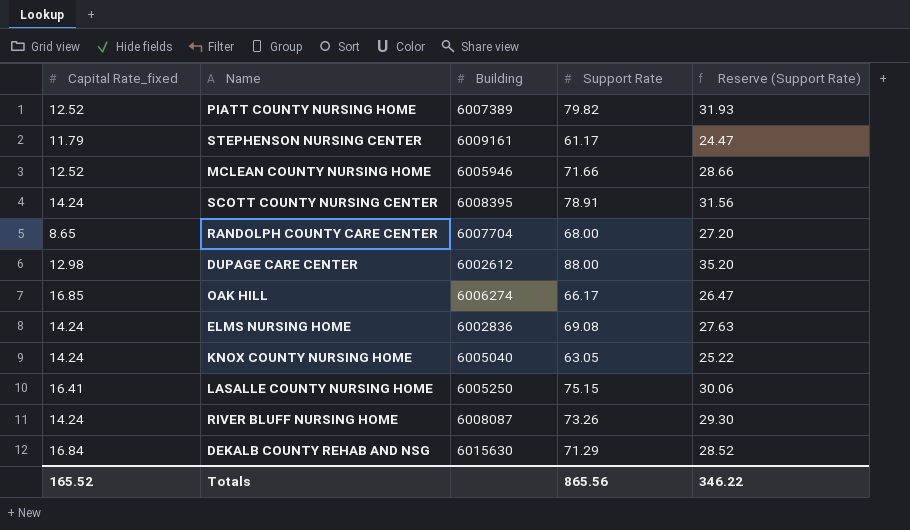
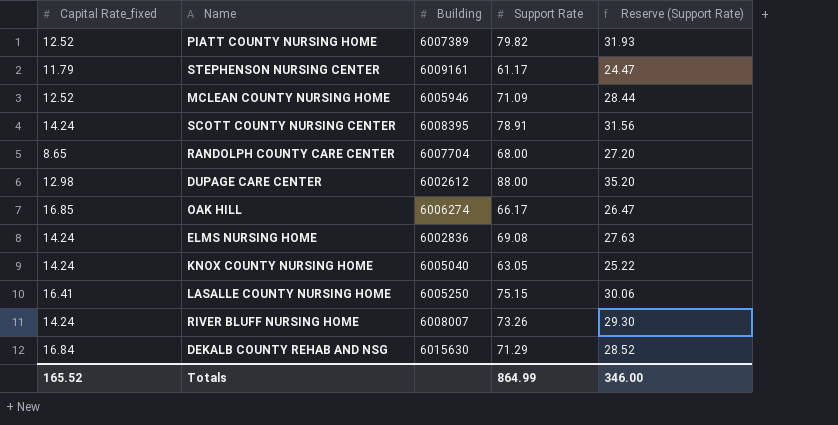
MCLEAN COUNTY NURSING HOME | Support Rate: 71.66 -> 71.09
MCLEAN COUNTY NURSING HOME | Reserve (Support Rate): 28.66 -> 28.44
RIVER BLUFF NURSING HOME | Building: 6008087 -> 6008007
Totals | Support Rate: 865.56 -> 864.99
Totals | Reserve (Support Rate): 346.22 -> 346.00

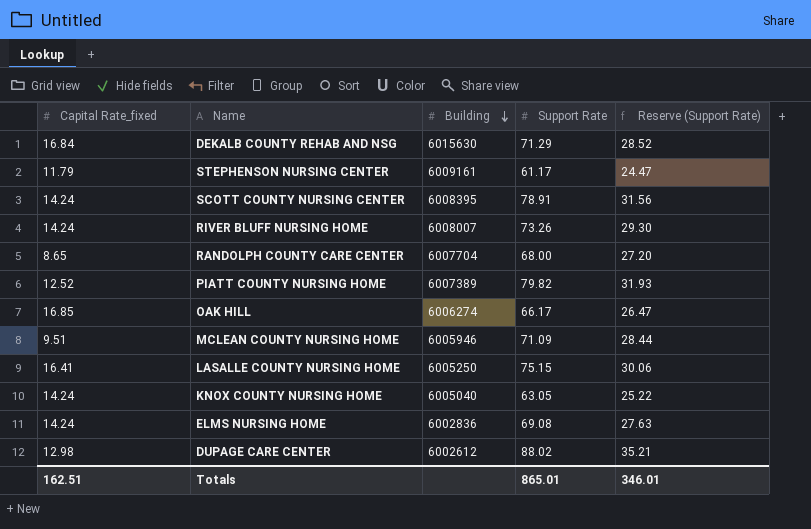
row order: none -> Building descending
MCLEAN COUNTY NURSING HOME | Capital Rate_fixed: 12.52 -> 9.51
DUPAGE CARE CENTER | Support Rate: 88.00 -> 88.02
DUPAGE CARE CENTER | Reserve (Support Rate): 35.20 -> 35.21
Totals | Capital Rate_fixed: 165.52 -> 162.51
Totals | Support Rate: 864.99 -> 865.01
Totals | Reserve (Support Rate): 346.00 -> 346.01

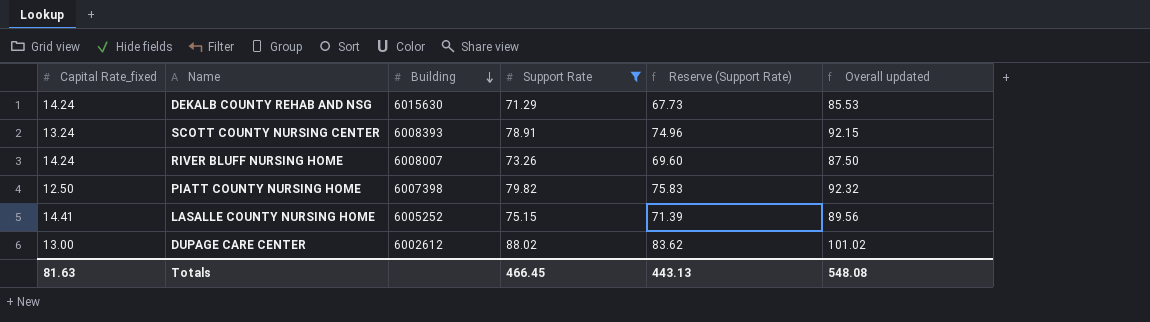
filter: none -> Support Rate >= 71.29
column Reserve (Support Rate) | formula: [Support Rate] * 0.4 -> [Support Rate] * 0.95
column Overall updated | formula: none -> [Capital Rate_fixed] + [Support Rate]
DEKALB COUNTY REHAB AND NSG | Capital Rate_fixed: 16.84 -> 14.24
SCOTT COUNTY NURSING CENTER | Capital Rate_fixed: 14.24 -> 13.24
SCOTT COUNTY NURSING CENTER | Building: 6008395 -> 6008393
PIATT COUNTY NURSING HOME | Capital Rate_fixed: 12.52 -> 12.50
PIATT COUNTY NURSING HOME | Building: 6007389 -> 6007398
LASALLE COUNTY NURSING HOME | Capital Rate_fixed: 16.41 -> 14.41
LASALLE COUNTY NURSING HOME | Building: 6005250 -> 6005252
DUPAGE CARE CENTER | Capital Rate_fixed: 12.98 -> 13.00
Totals | Capital Rate_fixed: 162.51 -> 81.63
Totals | Support Rate: 865.01 -> 466.45
Totals | Reserve (Support Rate): 346.01 -> 443.13

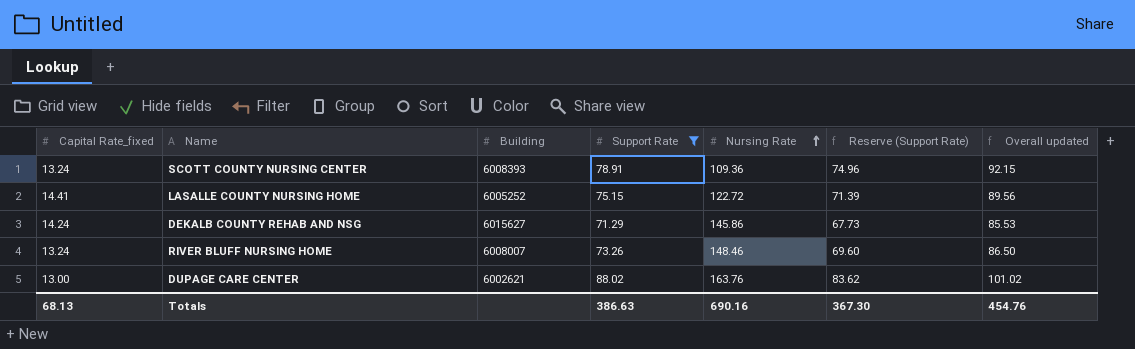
row order: Building descending -> Nursing Rate ascending
column Nursing Rate | position: none -> 5
row PIATT COUNTY NURSING HOME: 12.50 | 6007398 | 79.82 | 75.83 | 92.32 -> none
DEKALB COUNTY REHAB AND NSG | Building: 6015630 -> 6015627
RIVER BLUFF NURSING HOME | Capital Rate_fixed: 14.24 -> 13.24
RIVER BLUFF NURSING HOME | Overall updated: 87.50 -> 86.50
DUPAGE CARE CENTER | Building: 6002612 -> 6002621
Totals | Capital Rate_fixed: 81.63 -> 68.13
Totals | Support Rate: 466.45 -> 386.63
Totals | Reserve (Support Rate): 443.13 -> 367.30
Totals | Overall updated: 548.08 -> 454.76

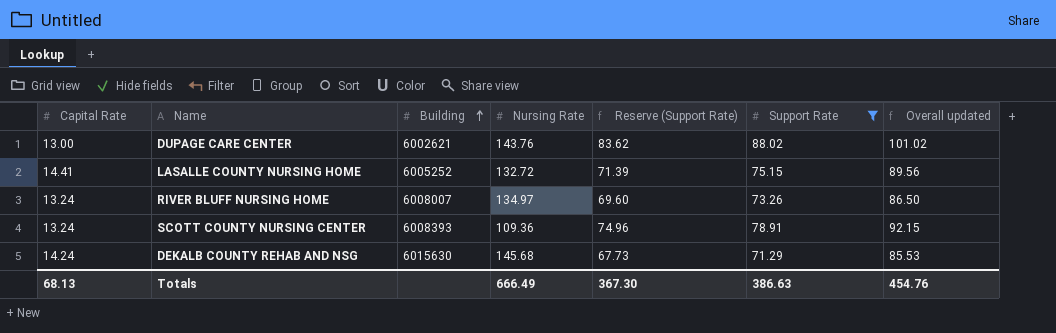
row order: Nursing Rate ascending -> Building ascending
column name: Capital Rate_fixed -> Capital Rate
column Support Rate | position: 4 -> 6
DUPAGE CARE CENTER | Nursing Rate: 163.76 -> 143.76
LASALLE COUNTY NURSING HOME | Nursing Rate: 122.72 -> 132.72
RIVER BLUFF NURSING HOME | Nursing Rate: 148.46 -> 134.97
DEKALB COUNTY REHAB AND NSG | Building: 6015627 -> 6015630
DEKALB COUNTY REHAB AND NSG | Nursing Rate: 145.86 -> 145.68
Totals | Nursing Rate: 690.16 -> 666.49

